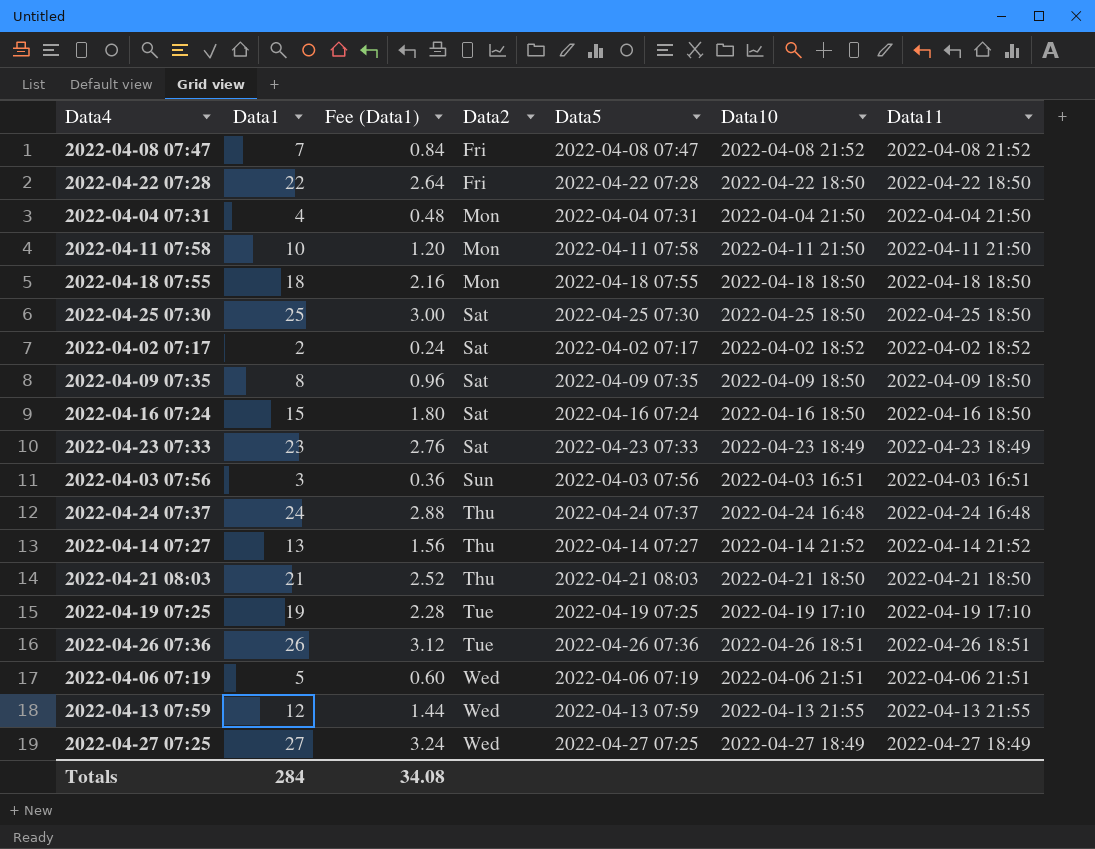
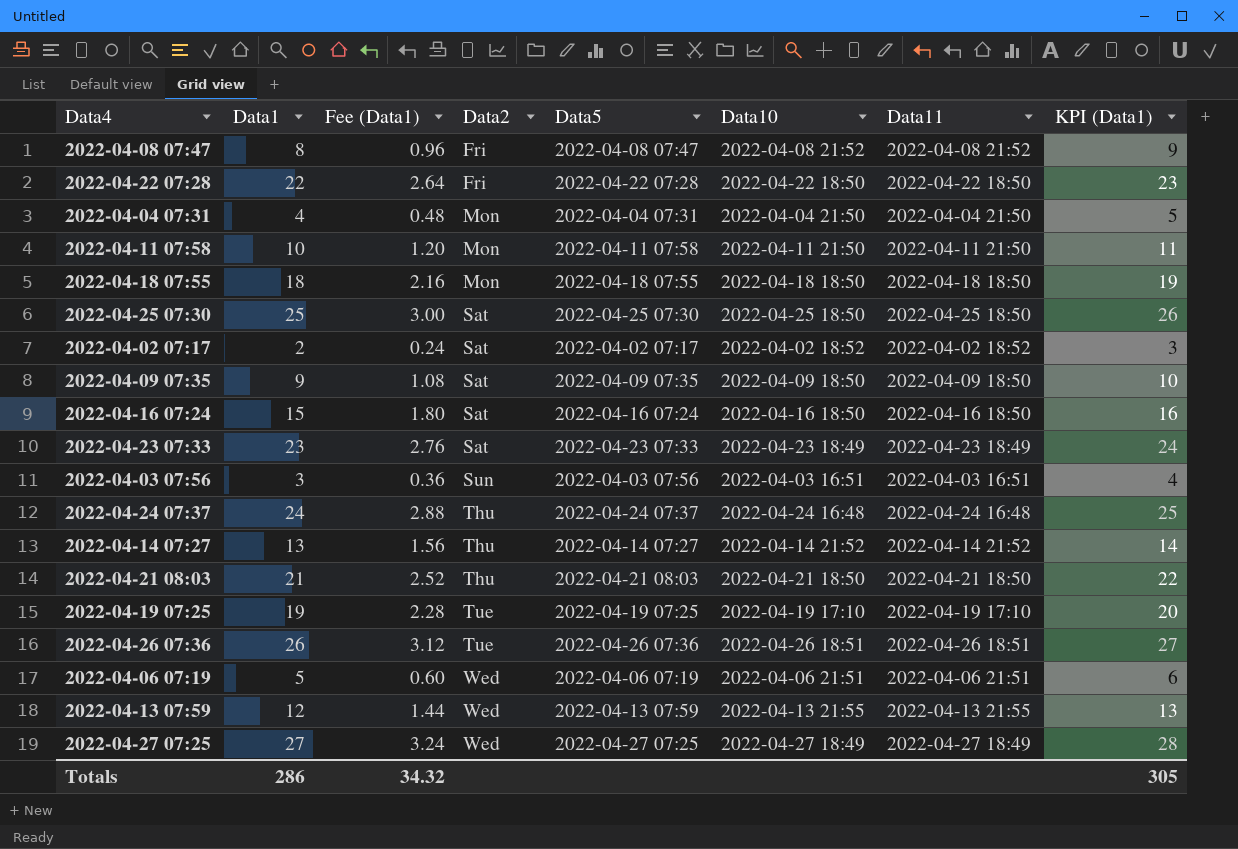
column KPI (Data1) | formula: none -> [Data1] + 1
2022-04-08 07:47 | Data1: 7 -> 8
2022-04-08 07:47 | Fee (Data1): 0.84 -> 0.96
2022-04-09 07:35 | Data1: 8 -> 9
2022-04-09 07:35 | Fee (Data1): 0.96 -> 1.08
Totals | Data1: 284 -> 286
Totals | Fee (Data1): 34.08 -> 34.32

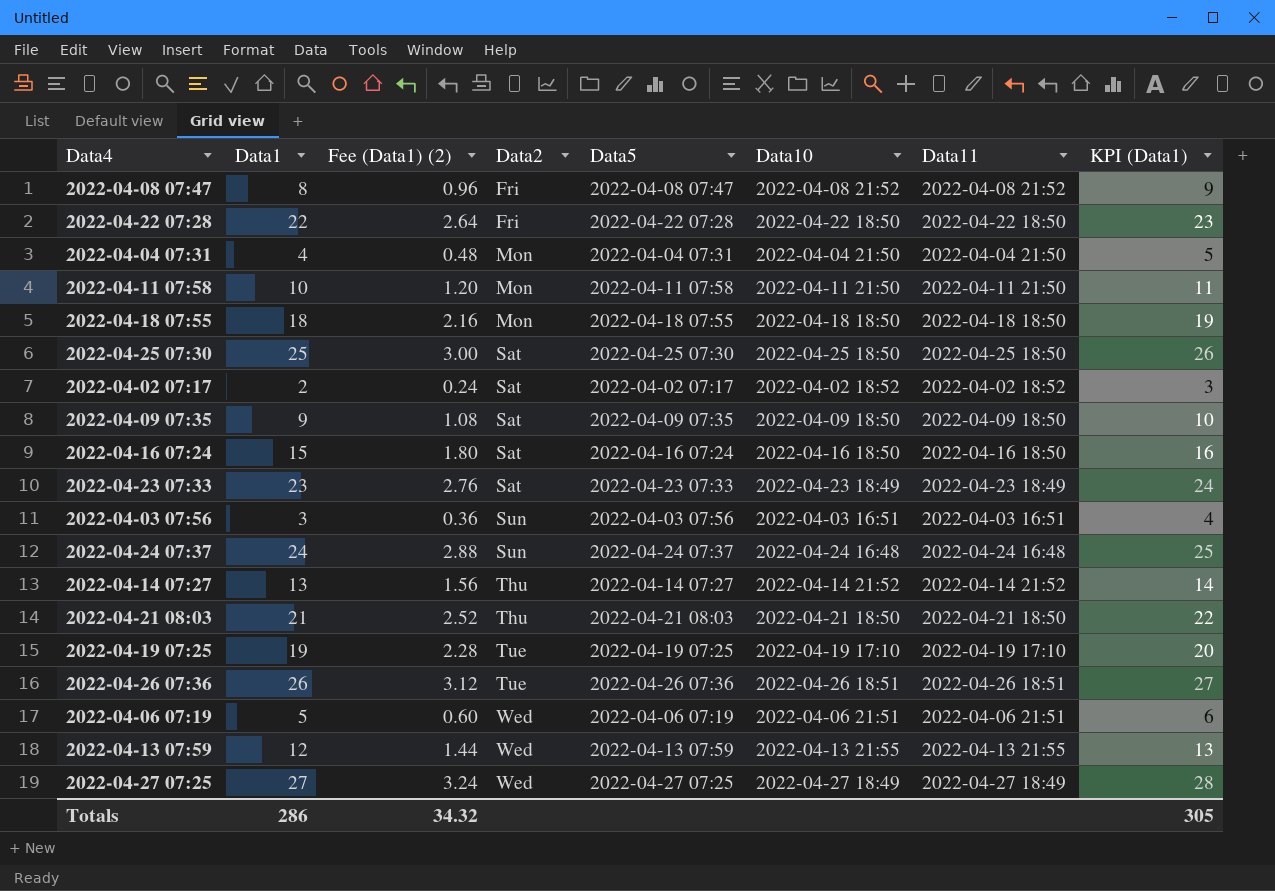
column name: Fee (Data1) -> Fee (Data1) (2)
2022-04-24 07:37 | Data2: Thu -> Sun

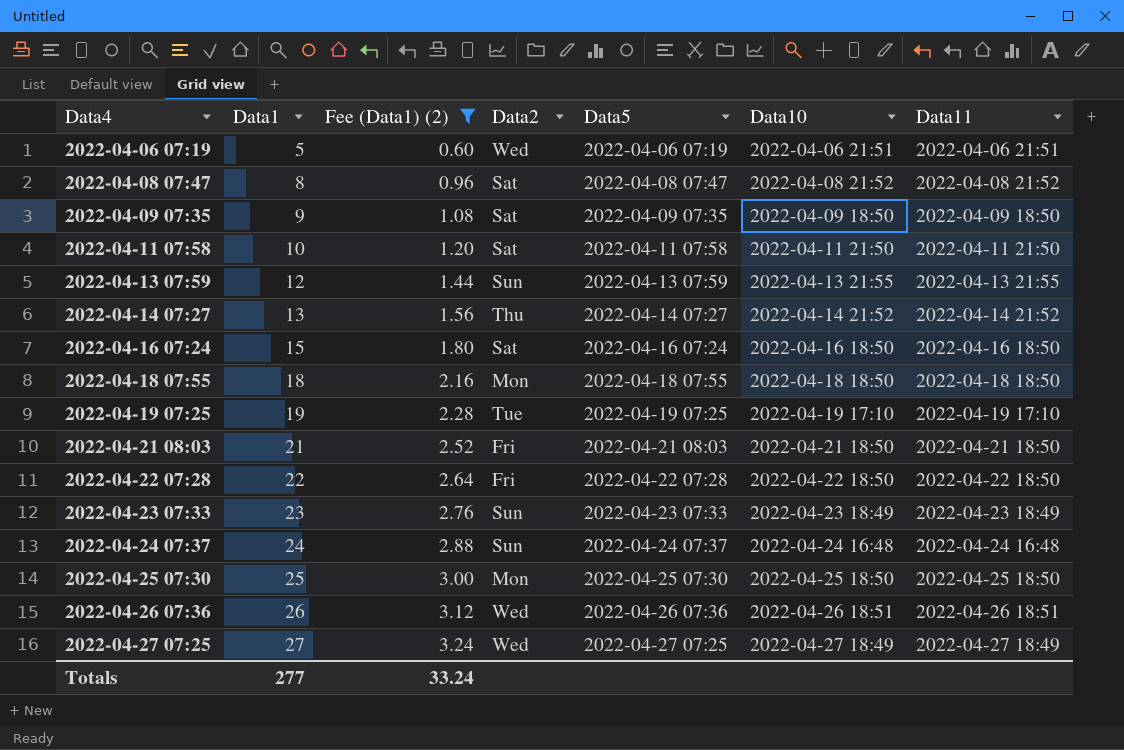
filter: none -> Fee (Data1) (2) >= 0.60
row order: Data2 ascending -> Data4 ascending
column KPI (Data1) | formula: [Data1] + 1 -> none
2022-04-08 07:47 | Data2: Fri -> Sat
2022-04-11 07:58 | Data2: Mon -> Sat
2022-04-13 07:59 | Data2: Wed -> Sun
2022-04-21 08:03 | Data2: Thu -> Fri
2022-04-23 07:33 | Data2: Sat -> Sun
2022-04-25 07:30 | Data2: Sat -> Mon
2022-04-26 07:36 | Data2: Tue -> Wed
Totals | Data1: 286 -> 277
Totals | Fee (Data1) (2): 34.32 -> 33.24

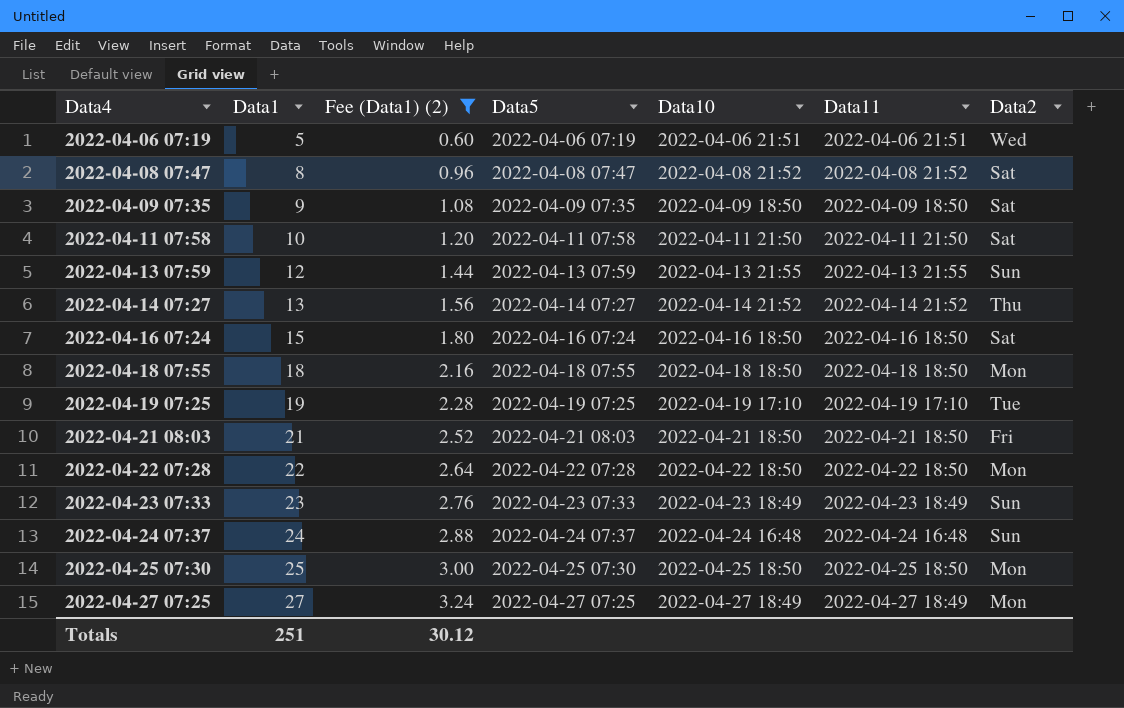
column Data2 | position: 4 -> 7
row 2022-04-26 07:36: 26 | 3.12 | Wed | 2022-04-26 07:36 | 2022-04-26 18:51 | 2022-04-26 18:51 -> none
2022-04-22 07:28 | Data2: Fri -> Mon
2022-04-27 07:25 | Data2: Wed -> Mon
Totals | Data1: 277 -> 251
Totals | Fee (Data1) (2): 33.24 -> 30.12

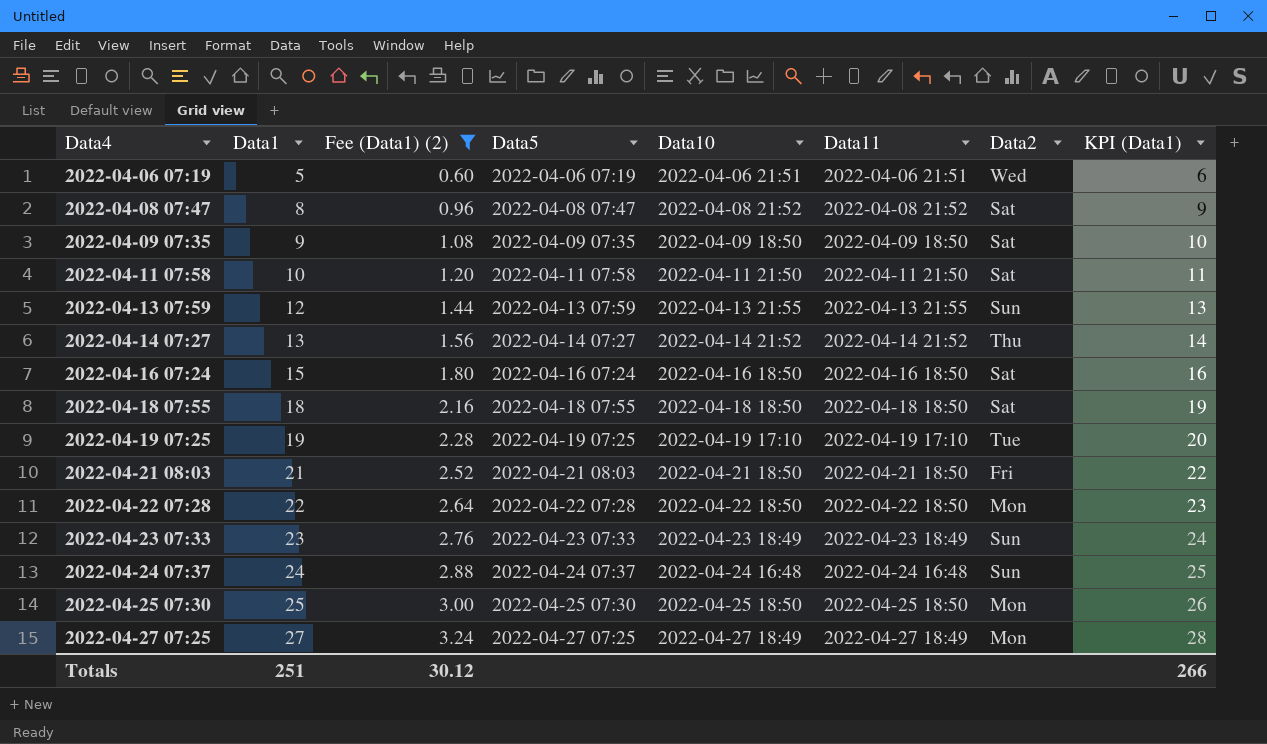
column KPI (Data1) | formula: none -> [Data1] + 1
2022-04-18 07:55 | Data2: Mon -> Sat

